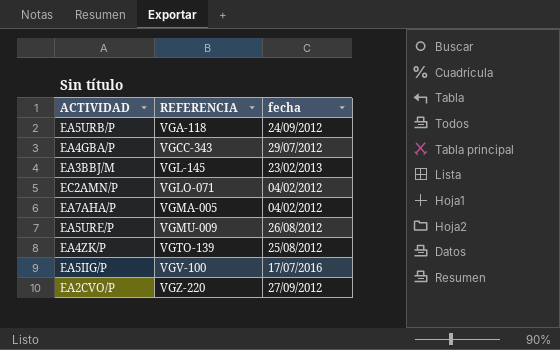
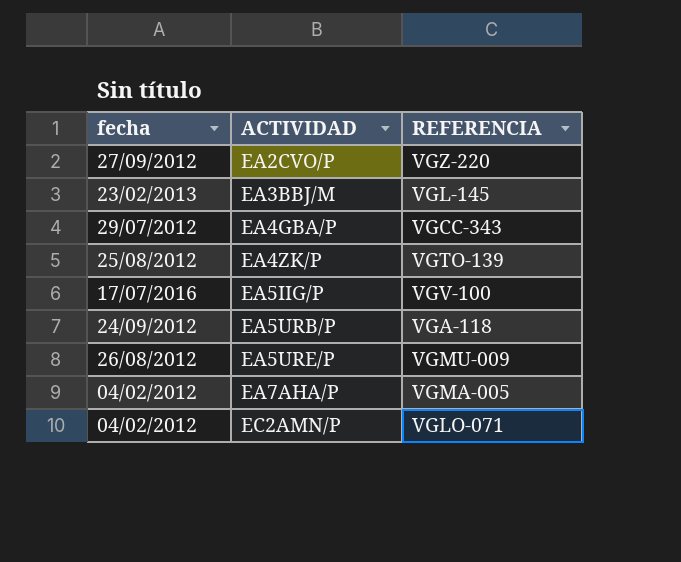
row order: REFERENCIA ascending -> ACTIVIDAD ascending
column fecha | position: 3 -> 1

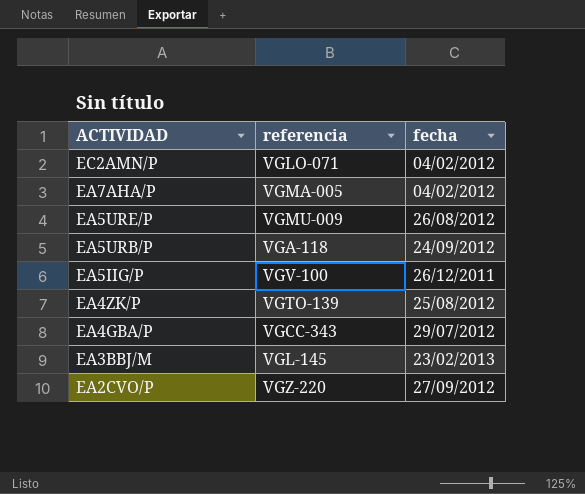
row order: ACTIVIDAD ascending -> ACTIVIDAD descending
column name: REFERENCIA -> referencia
column fecha | position: 1 -> 3
EA5IIG/P | fecha: 17/07/2016 -> 26/12/2011

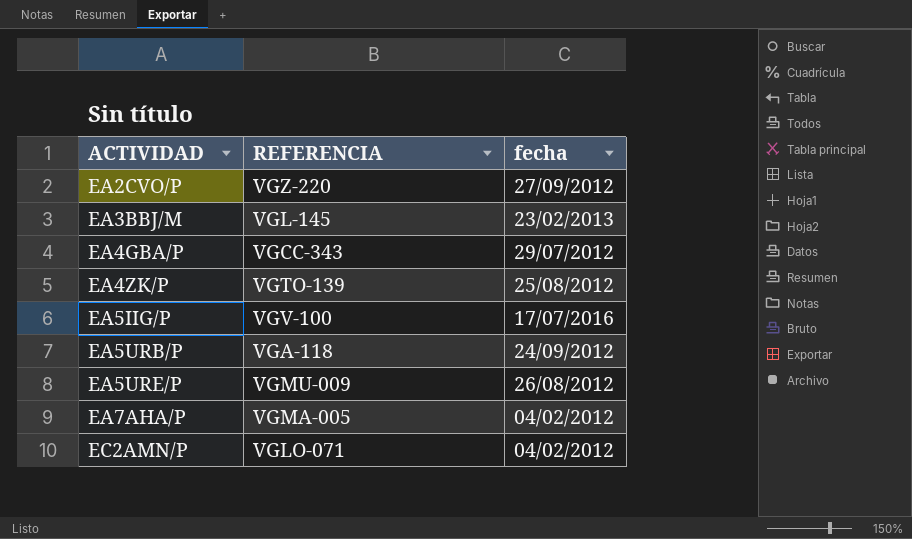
row order: ACTIVIDAD descending -> ACTIVIDAD ascending
column name: referencia -> REFERENCIA
EA5IIG/P | fecha: 26/12/2011 -> 17/07/2016

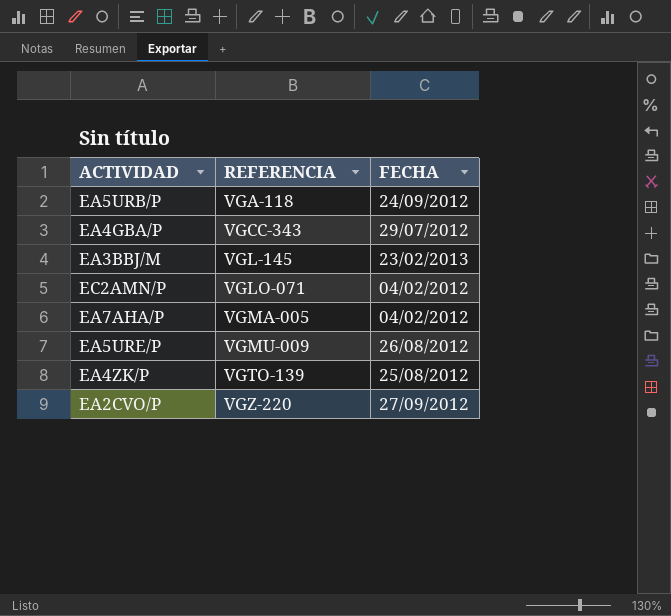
row order: ACTIVIDAD ascending -> REFERENCIA ascending
column name: fecha -> FECHA
row EA5IIG/P: VGV-100 | 17/07/2016 -> none

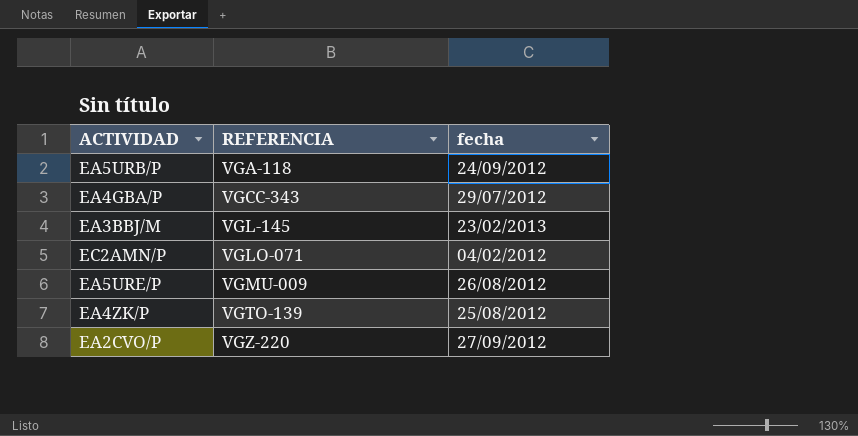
column name: FECHA -> fecha
row EA7AHA/P: VGMA-005 | 04/02/2012 -> none

